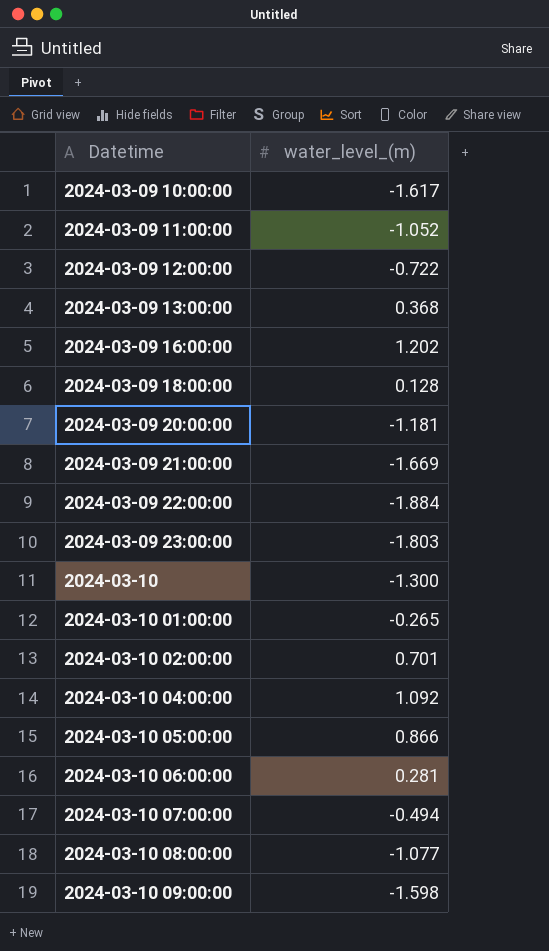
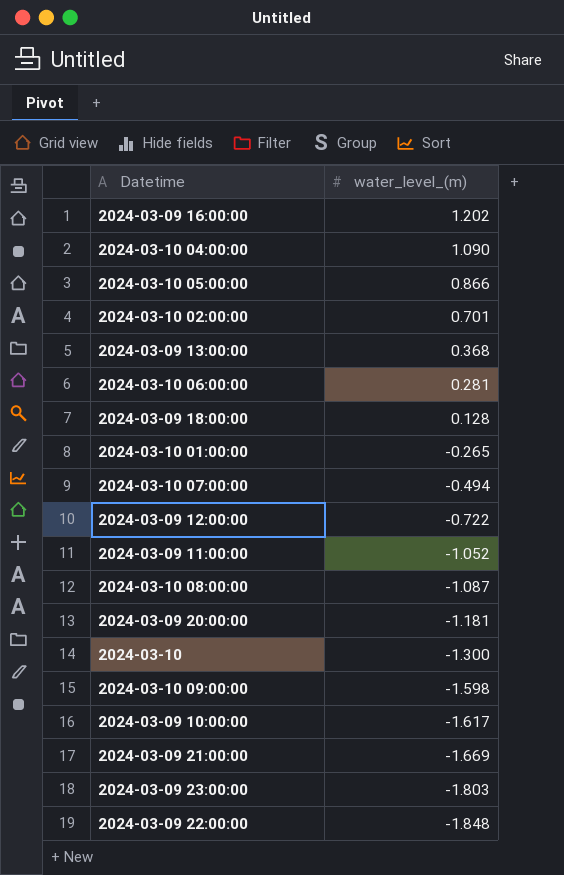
row order: Datetime ascending -> water_level_(m) descending
2024-03-10 04:00:00 | water_level_(m): 1.092 -> 1.090
2024-03-10 08:00:00 | water_level_(m): -1.077 -> -1.087
2024-03-09 22:00:00 | water_level_(m): -1.884 -> -1.848

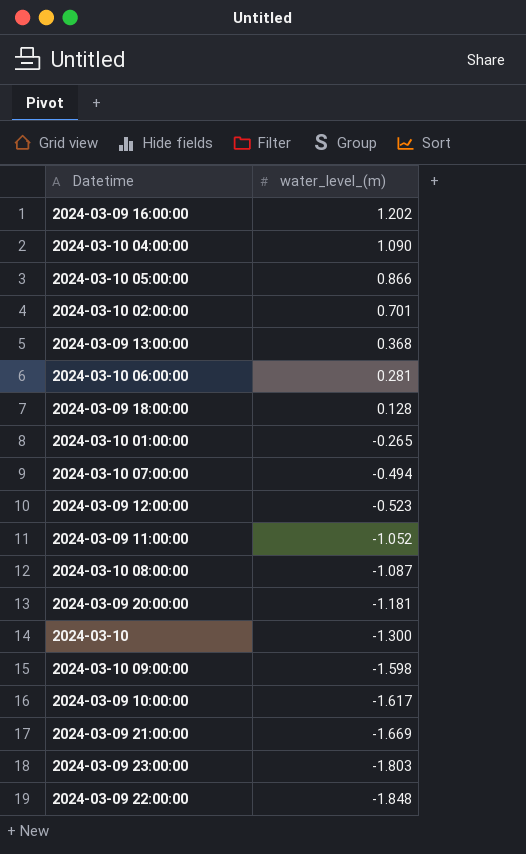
2024-03-09 12:00:00 | water_level_(m): -0.722 -> -0.523

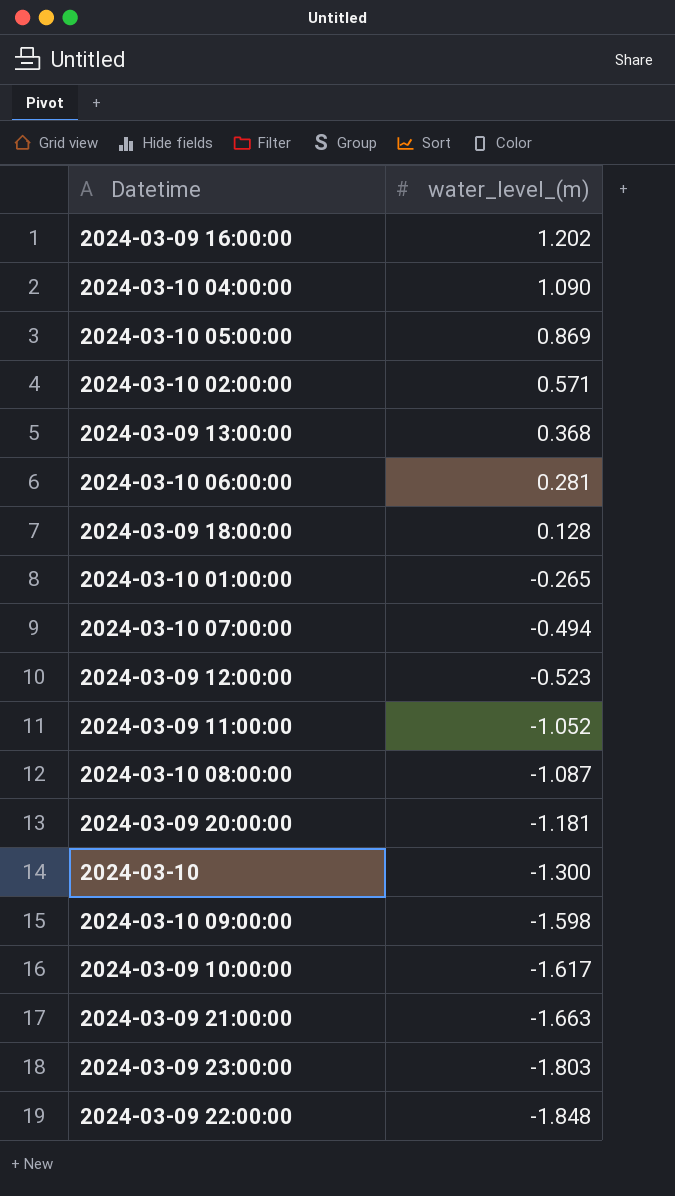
2024-03-10 05:00:00 | water_level_(m): 0.866 -> 0.869
2024-03-10 02:00:00 | water_level_(m): 0.701 -> 0.571
2024-03-09 21:00:00 | water_level_(m): -1.669 -> -1.663

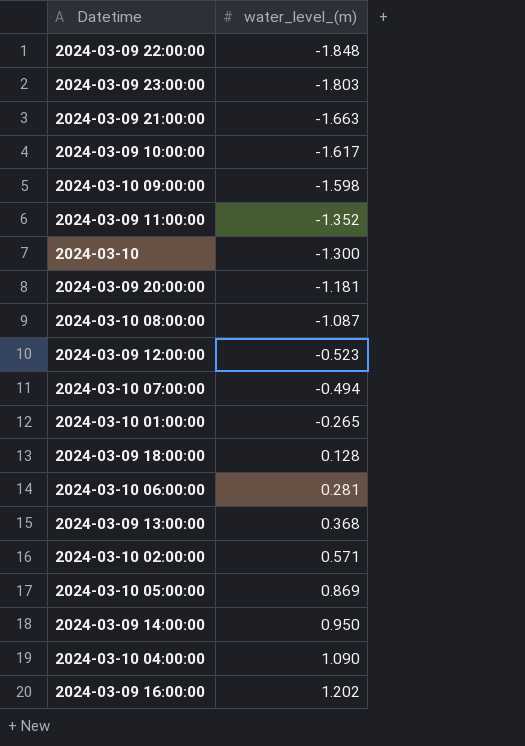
row order: water_level_(m) descending -> water_level_(m) ascending
2024-03-09 11:00:00 | water_level_(m): -1.052 -> -1.352
row 2024-03-09 14:00:00: none -> 0.950

